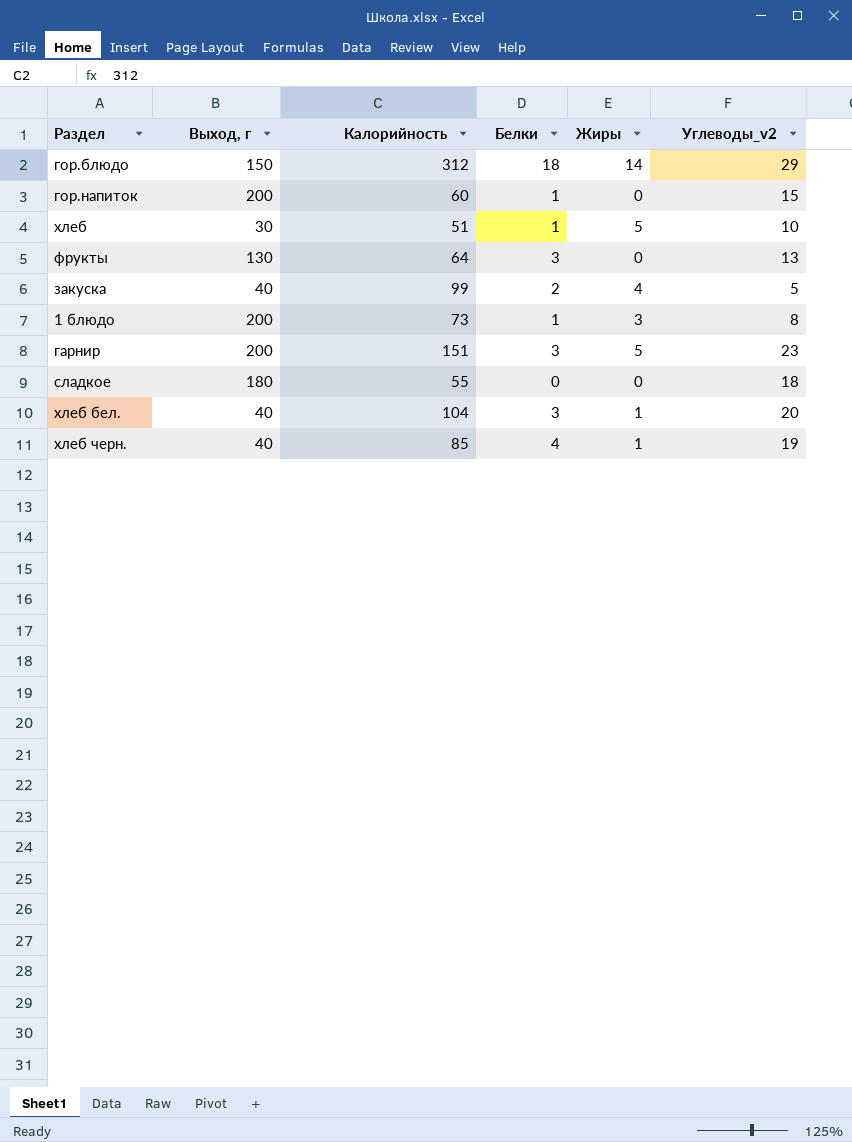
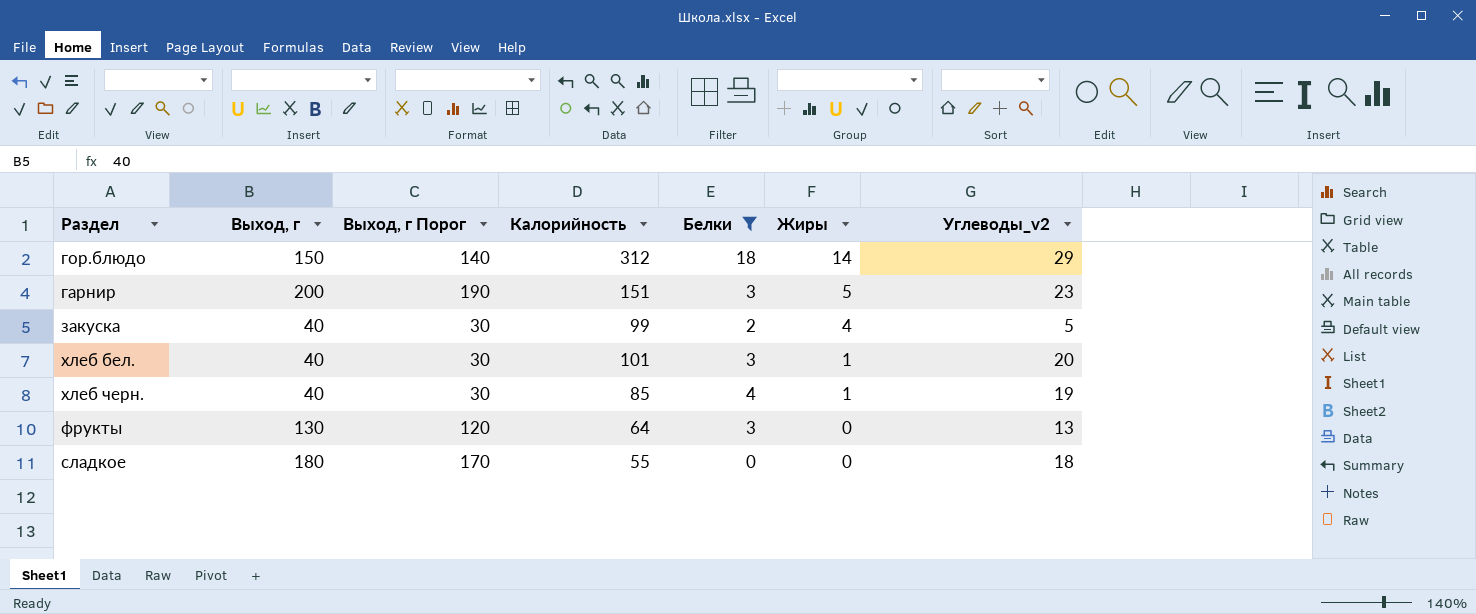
filter: none -> Белки != 1
row order: none -> Жиры descending
column Выход, г Порог | formula: none -> [Выход, г] - 10
хлеб бел. | Калорийность: 104 -> 101

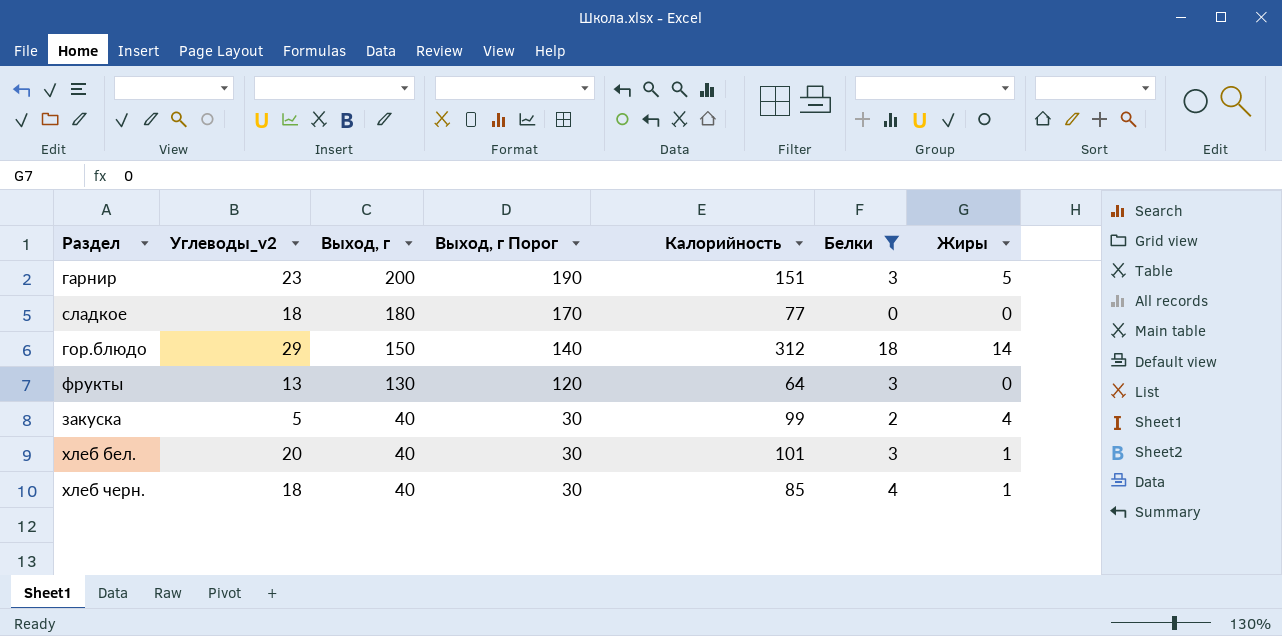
row order: Жиры descending -> Выход, г descending
column Углеводы_v2 | position: 7 -> 2
сладкое | Калорийность: 55 -> 77
хлеб черн. | Углеводы_v2: 19 -> 18

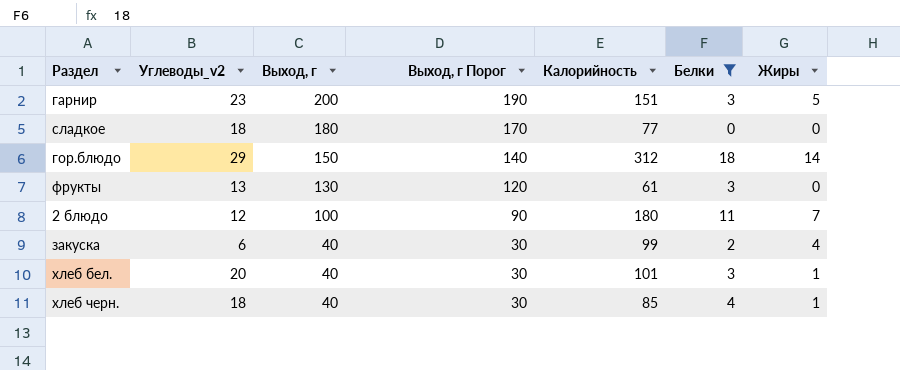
фрукты | Калорийность: 64 -> 61
row 2 блюдо: none -> 12 | 100 | 90 | 180 | 11 | 7
закуска | Углеводы_v2: 5 -> 6

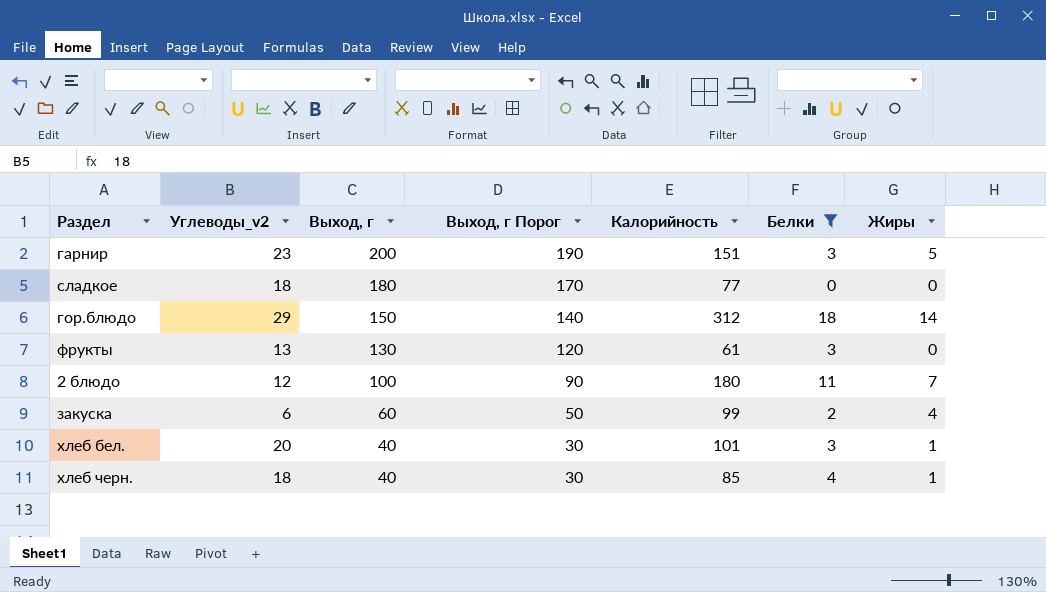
закуска | Выход, г: 40 -> 60
закуска | Выход, г Порог: 30 -> 50

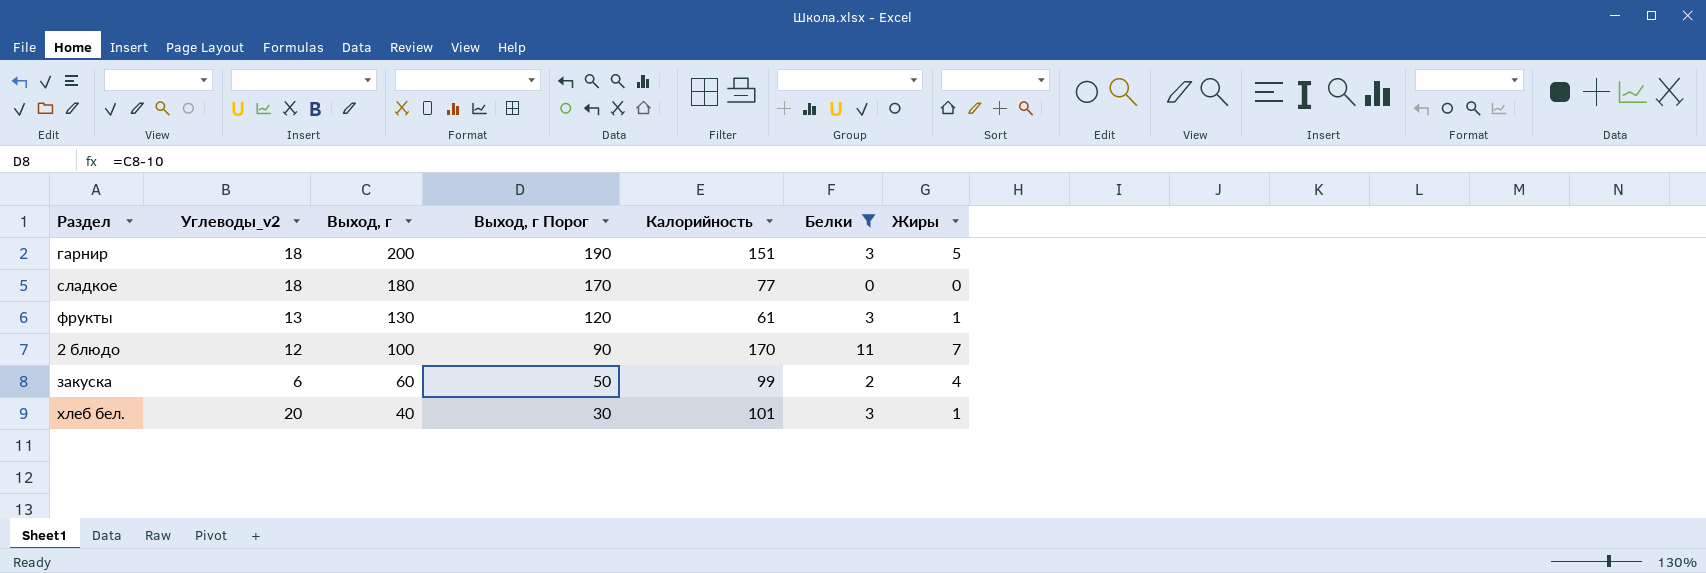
row гор.блюдо: 29 | 150 | 140 | 312 | 18 | 14 -> none
row хлеб черн.: 18 | 40 | 30 | 85 | 4 | 1 -> none
гарнир | Углеводы_v2: 23 -> 18
фрукты | Жиры: 0 -> 1
2 блюдо | Калорийность: 180 -> 170

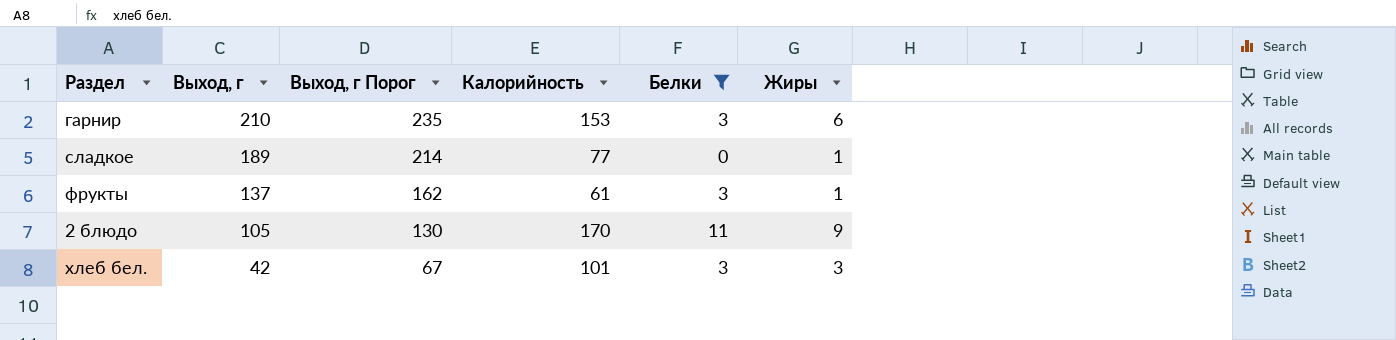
column Углеводы_v2 | position: 2 -> none
column Выход, г Порог | formula: [Выход, г] - 10 -> [Выход, г] + 25
row закуска: 6 | 60 | 50 | 99 | 2 | 4 -> none
гарнир | Выход, г: 200 -> 210
гарнир | Калорийность: 151 -> 153
гарнир | Жиры: 5 -> 6
сладкое | Выход, г: 180 -> 189
сладкое | Жиры: 0 -> 1
фрукты | Выход, г: 130 -> 137
2 блюдо | Выход, г: 100 -> 105
2 блюдо | Жиры: 7 -> 9
хлеб бел. | Выход, г: 40 -> 42
хлеб бел. | Жиры: 1 -> 3

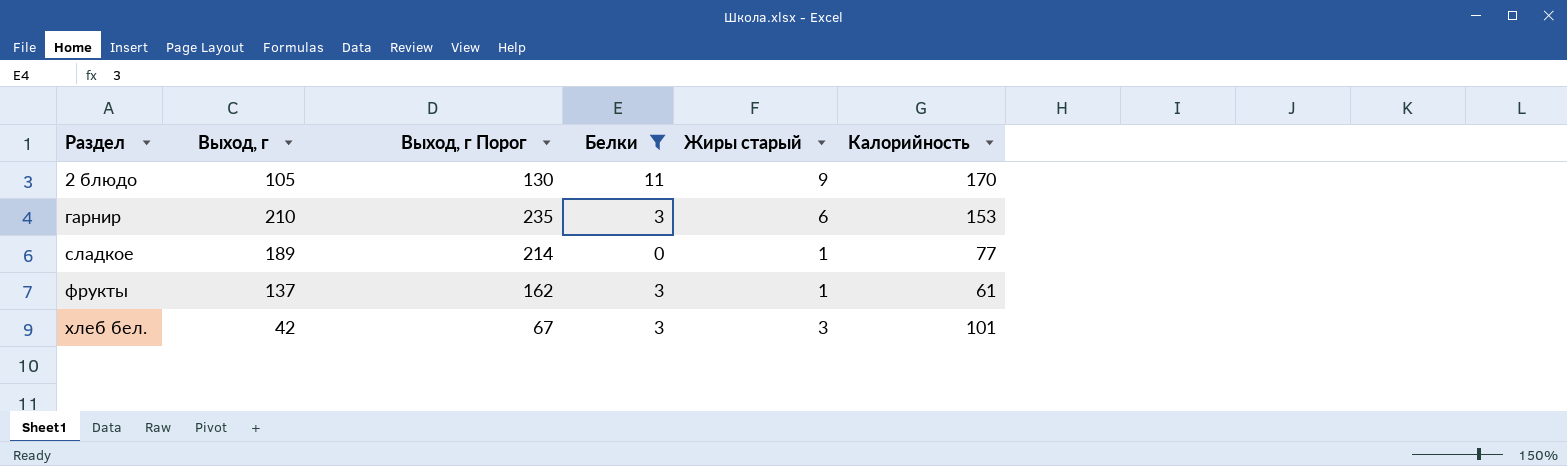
row order: Выход, г descending -> Раздел ascending
column name: Жиры -> Жиры старый
column Калорийность | position: 4 -> 6

